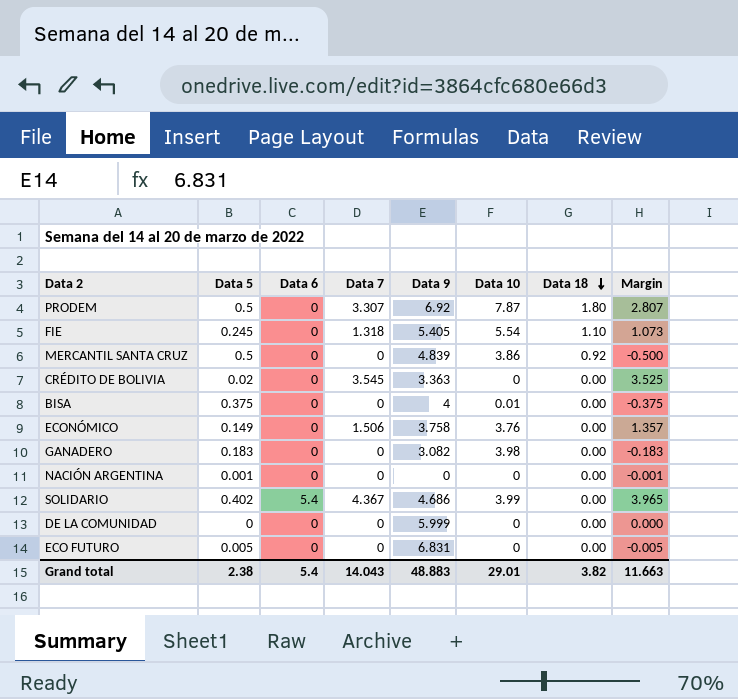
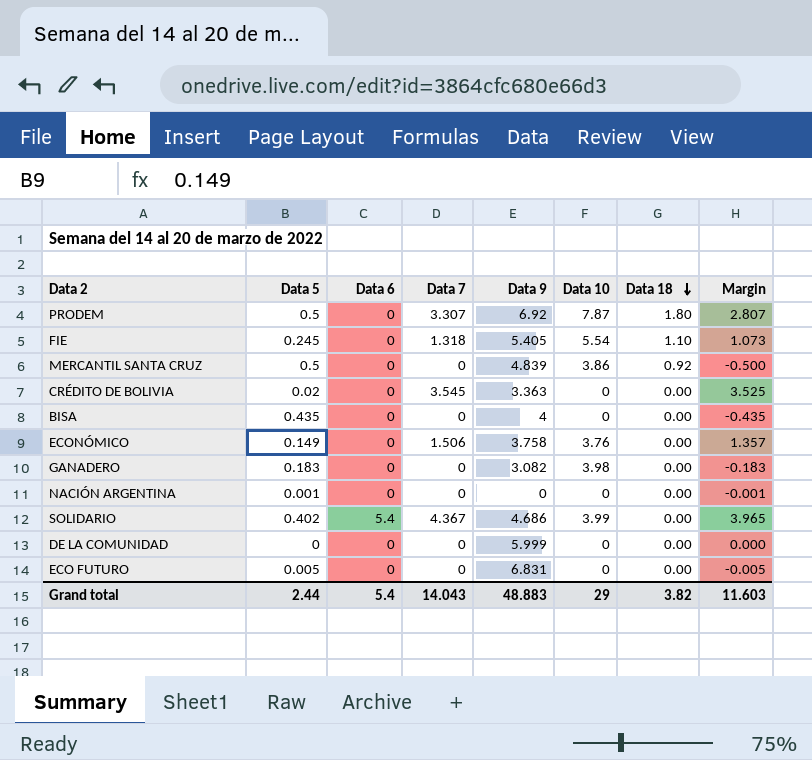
BISA | Data 5: 0.375 -> 0.435
BISA | Data 10: 0.01 -> 0
BISA | Margin: -0.375 -> -0.435
Grand total | Data 5: 2.38 -> 2.44
Grand total | Data 10: 29.01 -> 29
Grand total | Margin: 11.663 -> 11.603

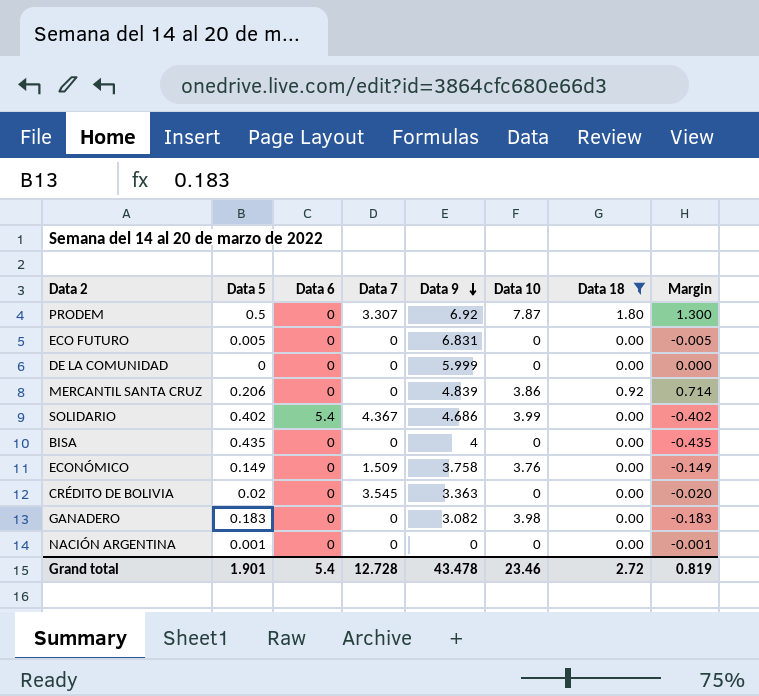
filter: none -> Data 18 != 1.10
row order: Data 18 descending -> Data 9 descending
column Margin | formula: [Data 7] - [Data 5] -> [Data 18] - [Data 5]
MERCANTIL SANTA CRUZ | Data 5: 0.5 -> 0.206
ECONÓMICO | Data 7: 1.506 -> 1.509
Grand total | Data 5: 2.44 -> 1.901
Grand total | Data 7: 14.043 -> 12.728
Grand total | Data 9: 48.883 -> 43.478
Grand total | Data 10: 29 -> 23.46
Grand total | Data 18: 3.82 -> 2.72
Grand total | Margin: 11.603 -> 0.819

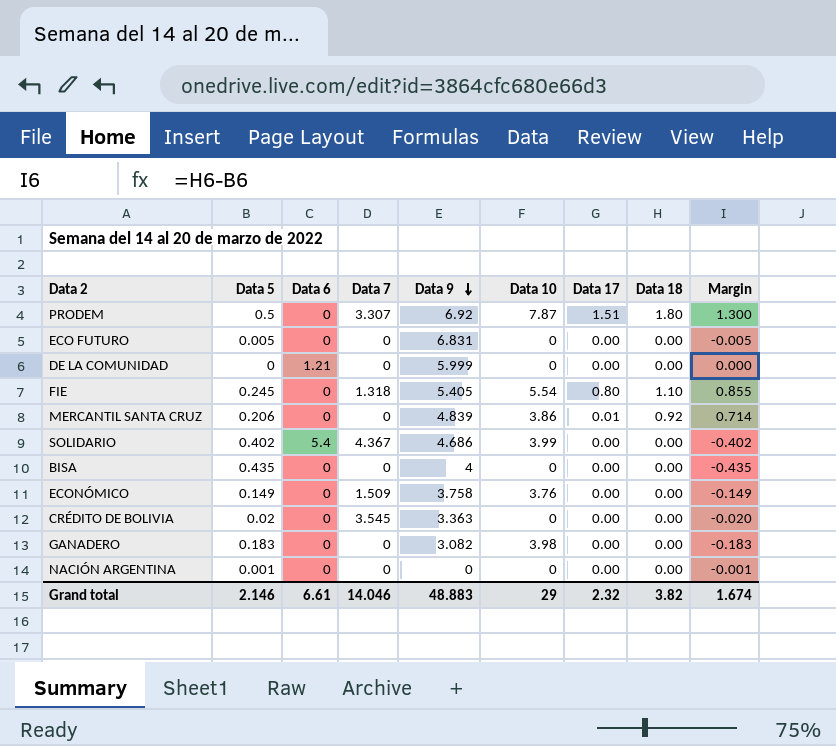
filter: Data 18 != 1.10 -> none
column Data 17 | position: none -> 7
DE LA COMUNIDAD | Data 6: 0 -> 1.21
Grand total | Data 5: 1.901 -> 2.146
Grand total | Data 6: 5.4 -> 6.61
Grand total | Data 7: 12.728 -> 14.046
Grand total | Data 9: 43.478 -> 48.883
Grand total | Data 10: 23.46 -> 29
Grand total | Data 18: 2.72 -> 3.82
Grand total | Margin: 0.819 -> 1.674

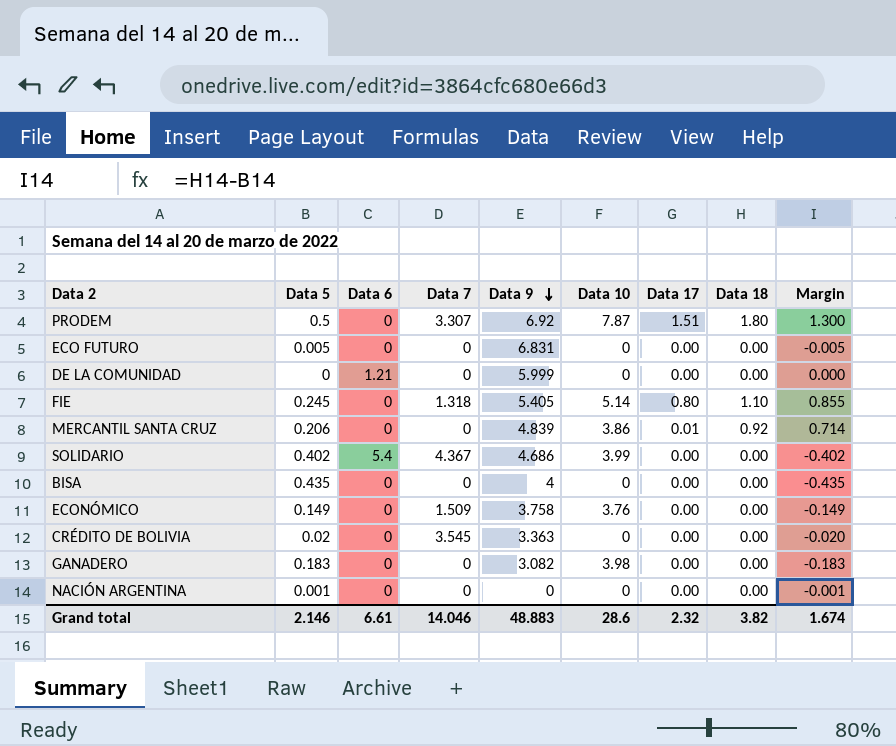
FIE | Data 10: 5.54 -> 5.14
Grand total | Data 10: 29 -> 28.6

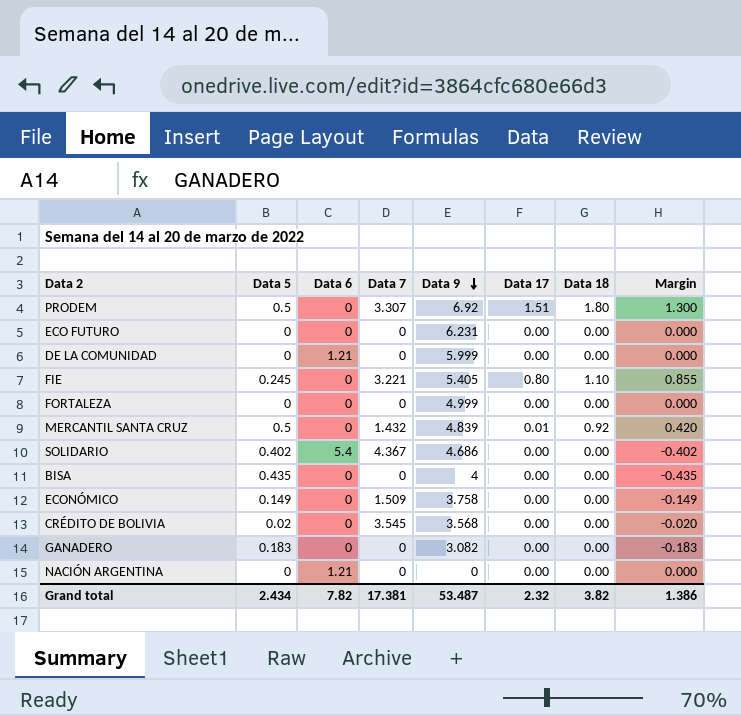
column Data 10 | position: 6 -> none
ECO FUTURO | Data 5: 0.005 -> 0
ECO FUTURO | Data 9: 6.831 -> 6.231
ECO FUTURO | Margin: -0.005 -> 0.000
FIE | Data 7: 1.318 -> 3.221
row FORTALEZA: none -> 0 | 0 | 0 | 4.999 | 0.00 | 0.00 | 0.000
MERCANTIL SANTA CRUZ | Data 5: 0.206 -> 0.5
MERCANTIL SANTA CRUZ | Data 7: 0 -> 1.432
MERCANTIL SANTA CRUZ | Margin: 0.714 -> 0.420
CRÉDITO DE BOLIVIA | Data 9: 3.363 -> 3.568
NACIÓN ARGENTINA | Data 5: 0.001 -> 0
NACIÓN ARGENTINA | Data 6: 0 -> 1.21
NACIÓN ARGENTINA | Margin: -0.001 -> 0.000
Grand total | Data 5: 2.146 -> 2.434
Grand total | Data 6: 6.61 -> 7.82
Grand total | Data 7: 14.046 -> 17.381
Grand total | Data 9: 48.883 -> 53.487
Grand total | Margin: 1.674 -> 1.386

